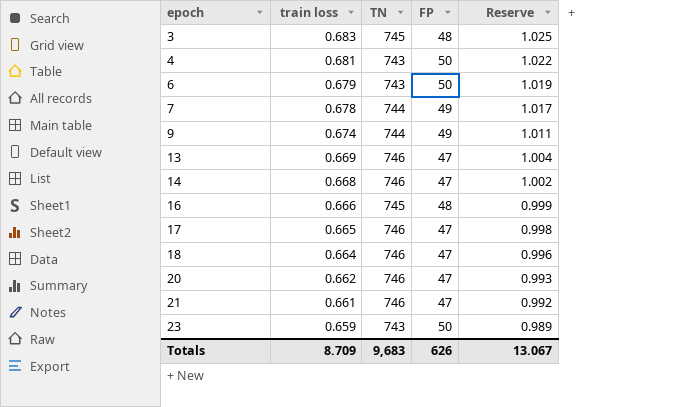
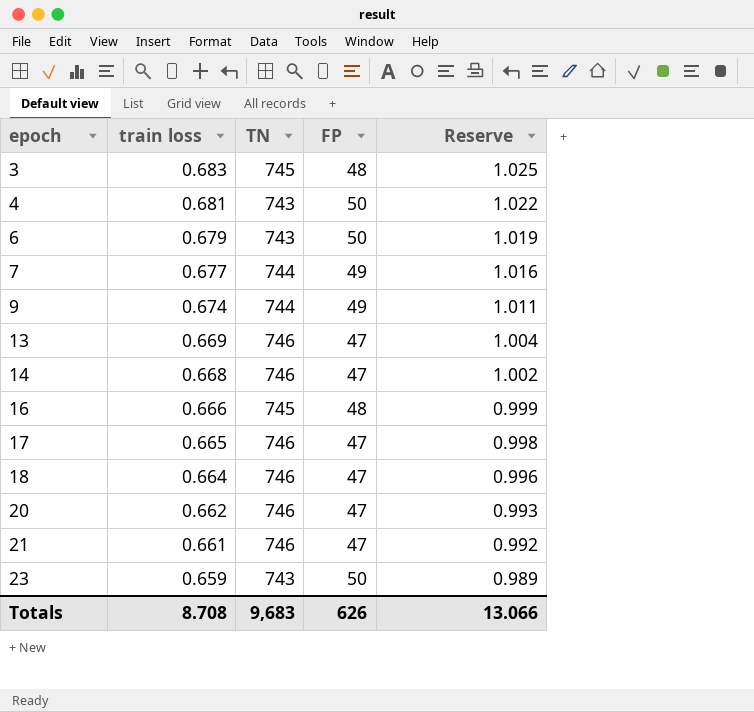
7 | train loss: 0.678 -> 0.677
7 | Reserve: 1.017 -> 1.016
Totals | train loss: 8.709 -> 8.708
Totals | Reserve: 13.067 -> 13.066

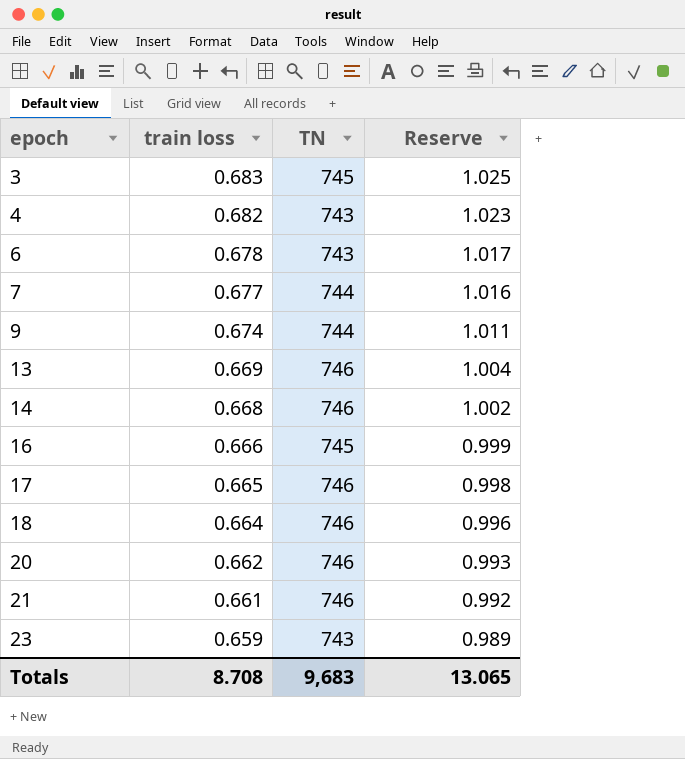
column FP | position: 4 -> none
4 | train loss: 0.681 -> 0.682
4 | Reserve: 1.022 -> 1.023
6 | train loss: 0.679 -> 0.678
6 | Reserve: 1.019 -> 1.017
Totals | Reserve: 13.066 -> 13.065

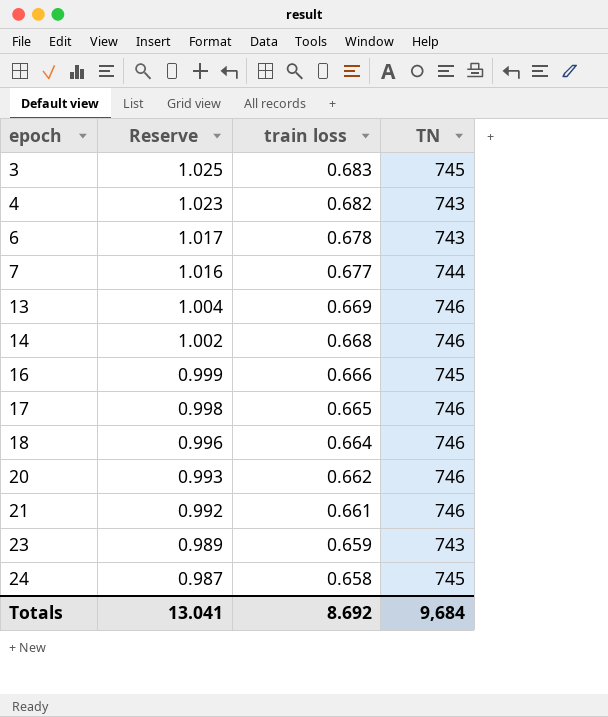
column Reserve | position: 4 -> 2
row 9: 0.674 | 744 | 1.011 -> none
row 24: none -> 0.987 | 0.658 | 745
Totals | Reserve: 13.065 -> 13.041
Totals | train loss: 8.708 -> 8.692
Totals | TN: 9,683 -> 9,684

